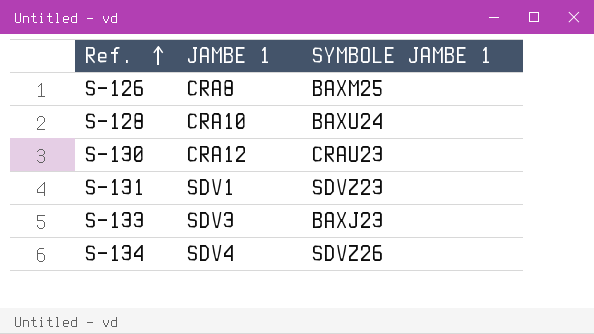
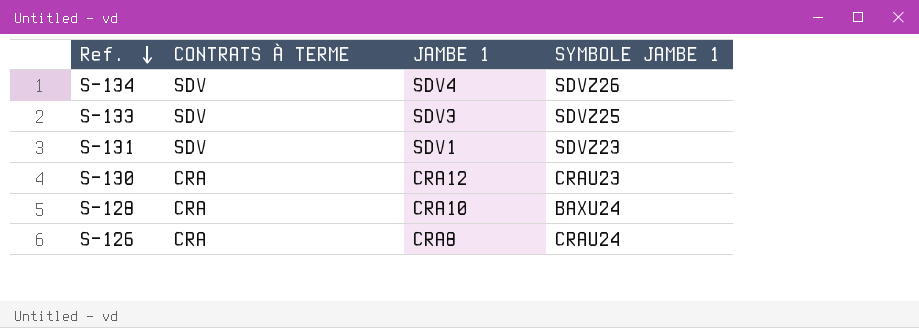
row order: Ref. ascending -> Ref. descending
column CONTRATS À TERME | position: none -> 2
S-133 | SYMBOLE JAMBE 1: BAXJ23 -> SDVZ25
S-126 | SYMBOLE JAMBE 1: BAXM25 -> CRAU24

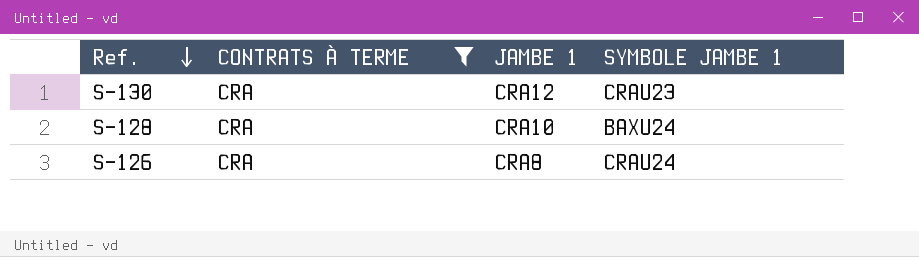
filter: none -> CONTRATS À TERME = CRA

